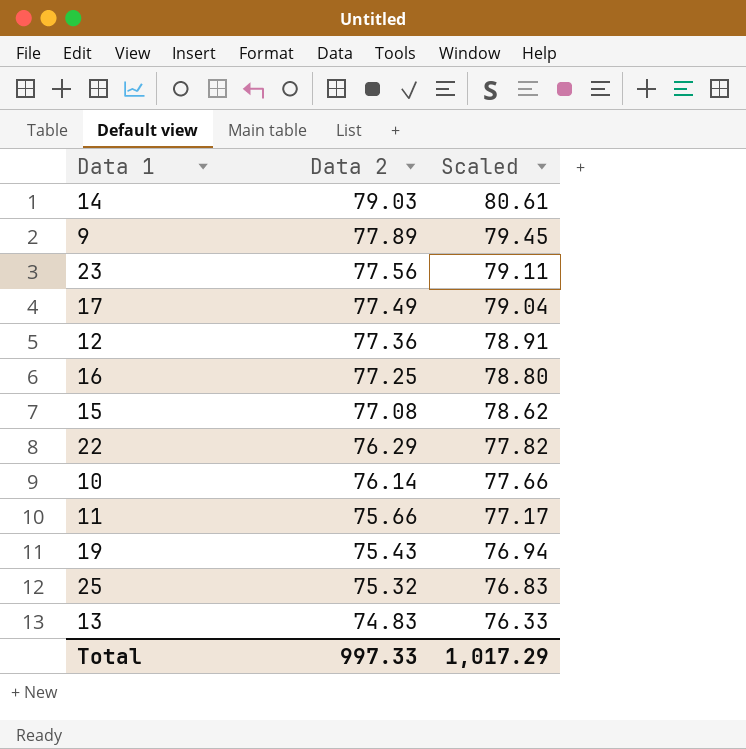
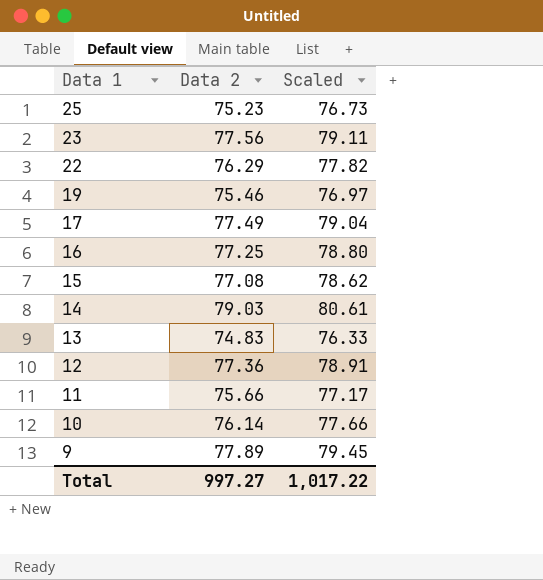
row order: Data 2 descending -> Data 1 descending
25 | Data 2: 75.32 -> 75.23
25 | Scaled: 76.83 -> 76.73
19 | Data 2: 75.43 -> 75.46
19 | Scaled: 76.94 -> 76.97
Total | Data 2: 997.33 -> 997.27
Total | Scaled: 1,017.29 -> 1,017.22

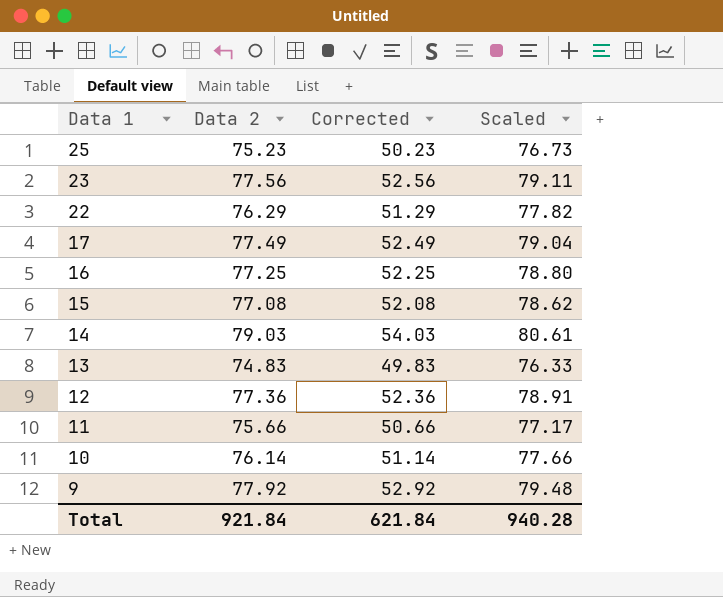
column Corrected | formula: none -> [Data 2] - 25
row 19: 75.46 | 76.97 -> none
9 | Data 2: 77.89 -> 77.92
9 | Scaled: 79.45 -> 79.48
Total | Data 2: 997.27 -> 921.84
Total | Scaled: 1,017.22 -> 940.28

